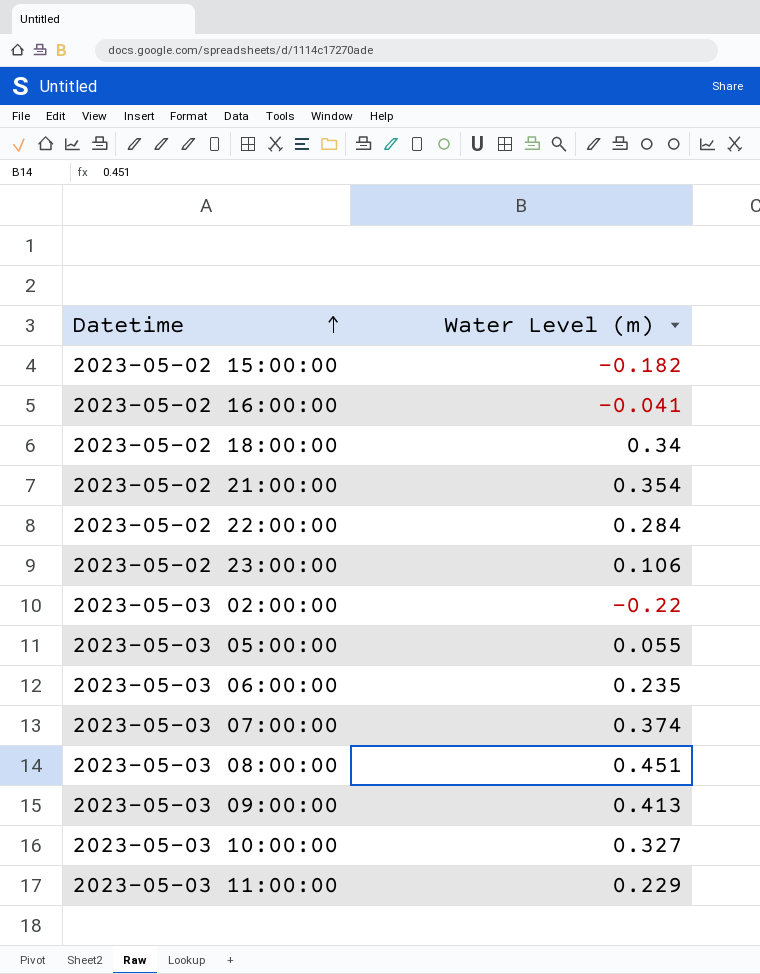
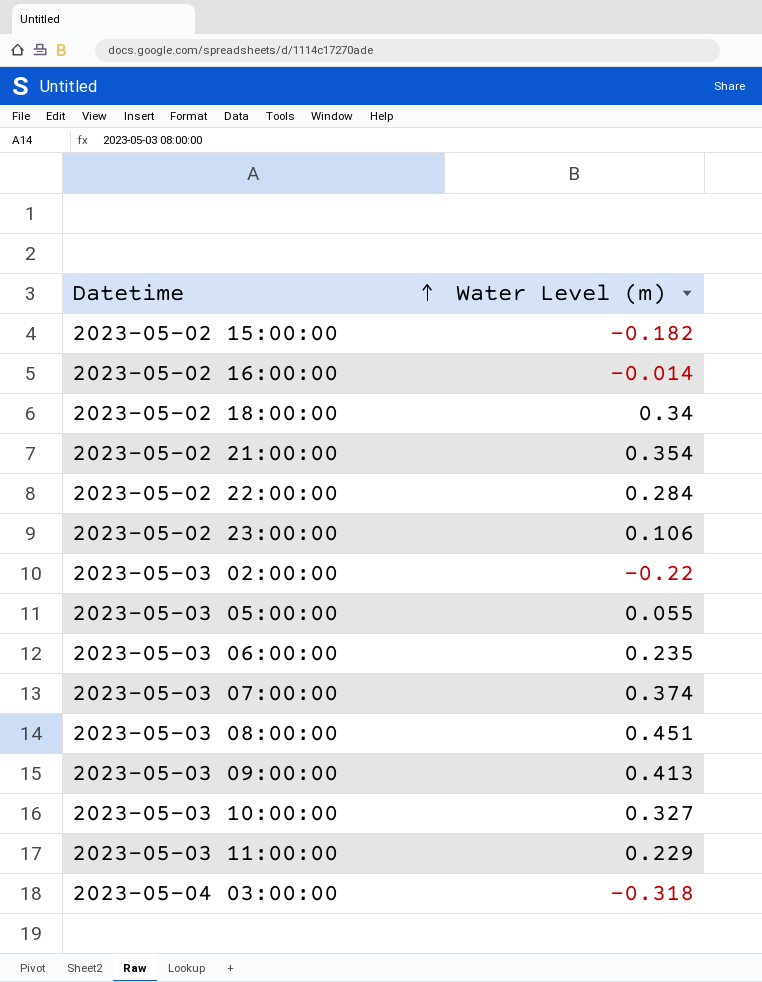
2023-05-02 16:00:00 | Water Level (m): -0.041 -> -0.014
row 2023-05-04 03:00:00: none -> -0.318

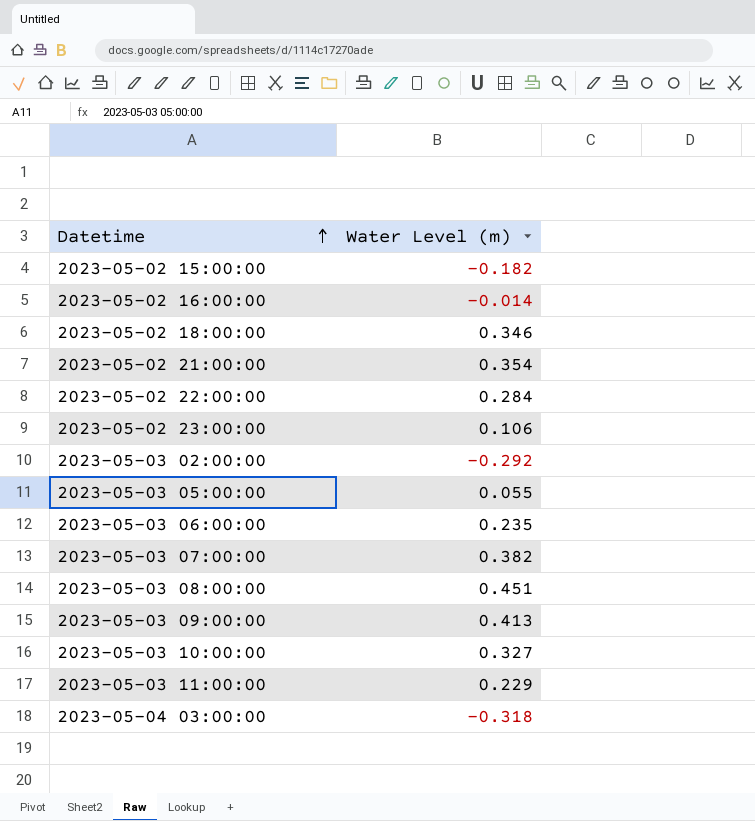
2023-05-02 18:00:00 | Water Level (m): 0.34 -> 0.346
2023-05-03 02:00:00 | Water Level (m): -0.22 -> -0.292
2023-05-03 07:00:00 | Water Level (m): 0.374 -> 0.382

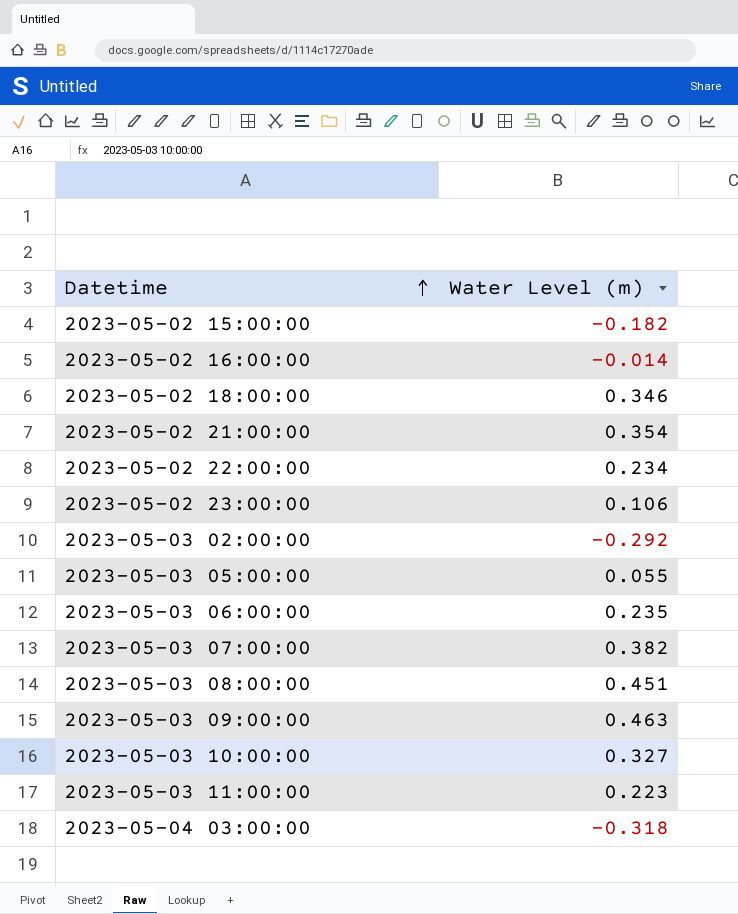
2023-05-02 22:00:00 | Water Level (m): 0.284 -> 0.234
2023-05-03 09:00:00 | Water Level (m): 0.413 -> 0.463
2023-05-03 11:00:00 | Water Level (m): 0.229 -> 0.223

